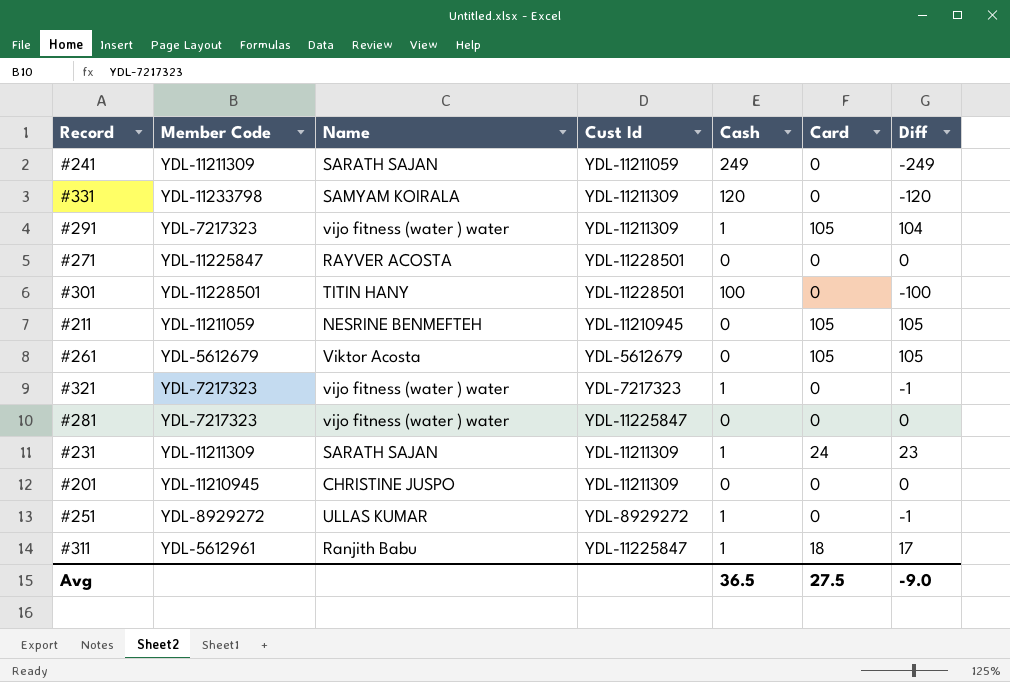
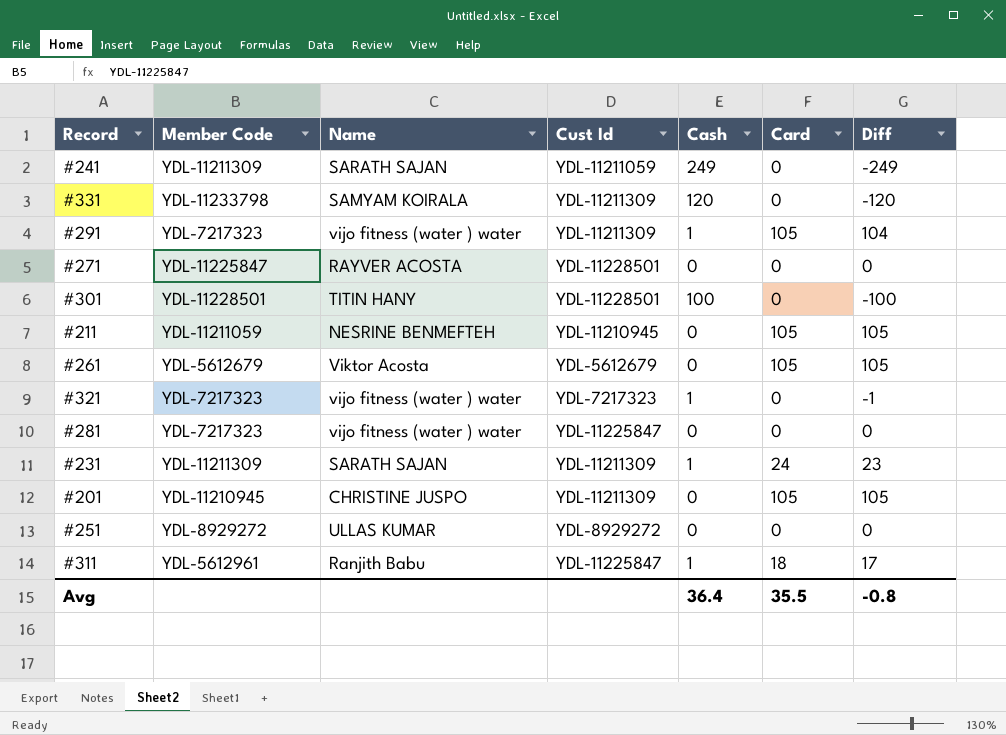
#201 | Card: 0 -> 105
#201 | Diff: 0 -> 105
#251 | Cash: 1 -> 0
#251 | Diff: -1 -> 0
Avg | Cash: 36.5 -> 36.4
Avg | Card: 27.5 -> 35.5
Avg | Diff: -9.0 -> -0.8

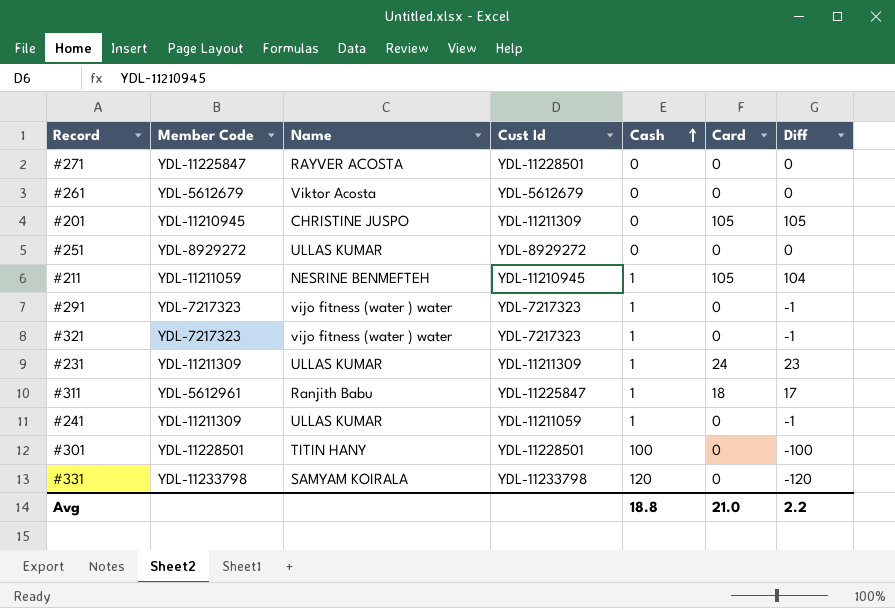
row order: none -> Cash ascending
row #281: YDL-7217323 | vijo fitness (water ) water | YDL-11225847 | 0 | 0 | 0 -> none
#261 | Card: 105 -> 0
#261 | Diff: 105 -> 0
#211 | Cash: 0 -> 1
#211 | Diff: 105 -> 104
#291 | Cust Id: YDL-11211309 -> YDL-7217323
#291 | Card: 105 -> 0
#291 | Diff: 104 -> -1
#231 | Name: SARATH SAJAN -> ULLAS KUMAR
#241 | Name: SARATH SAJAN -> ULLAS KUMAR
#241 | Cash: 249 -> 1
#241 | Diff: -249 -> -1
#331 | Cust Id: YDL-11211309 -> YDL-11233798
Avg | Cash: 36.4 -> 18.8
Avg | Card: 35.5 -> 21.0
Avg | Diff: -0.8 -> 2.2

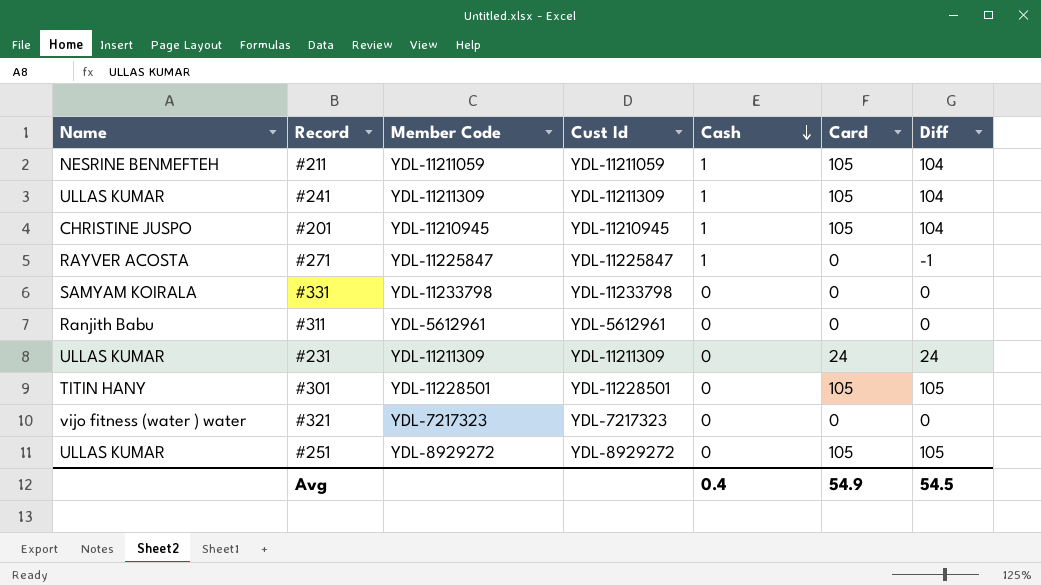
row order: Cash ascending -> Cash descending
column Name | position: 3 -> 1
row #261: YDL-5612679 | Viktor Acosta | YDL-5612679 | 0 | 0 | 0 -> none
row #291: YDL-7217323 | vijo fitness (water ) water | YDL-7217323 | 1 | 0 | -1 -> none
#211 | Cust Id: YDL-11210945 -> YDL-11211059
#241 | Cust Id: YDL-11211059 -> YDL-11211309
#241 | Card: 0 -> 105
#241 | Diff: -1 -> 104
#201 | Cust Id: YDL-11211309 -> YDL-11210945
#201 | Cash: 0 -> 1
#201 | Diff: 105 -> 104
#271 | Cust Id: YDL-11228501 -> YDL-11225847
#271 | Cash: 0 -> 1
#271 | Diff: 0 -> -1
#331 | Cash: 120 -> 0
#331 | Diff: -120 -> 0
#311 | Cust Id: YDL-11225847 -> YDL-5612961
#311 | Cash: 1 -> 0
#311 | Card: 18 -> 0
#311 | Diff: 17 -> 0
#231 | Cash: 1 -> 0
#231 | Diff: 23 -> 24
#301 | Cash: 100 -> 0
#301 | Card: 0 -> 105
#301 | Diff: -100 -> 105
#321 | Cash: 1 -> 0
#321 | Diff: -1 -> 0
#251 | Card: 0 -> 105
#251 | Diff: 0 -> 105
Avg | Cash: 18.8 -> 0.4
Avg | Card: 21.0 -> 54.9
Avg | Diff: 2.2 -> 54.5

